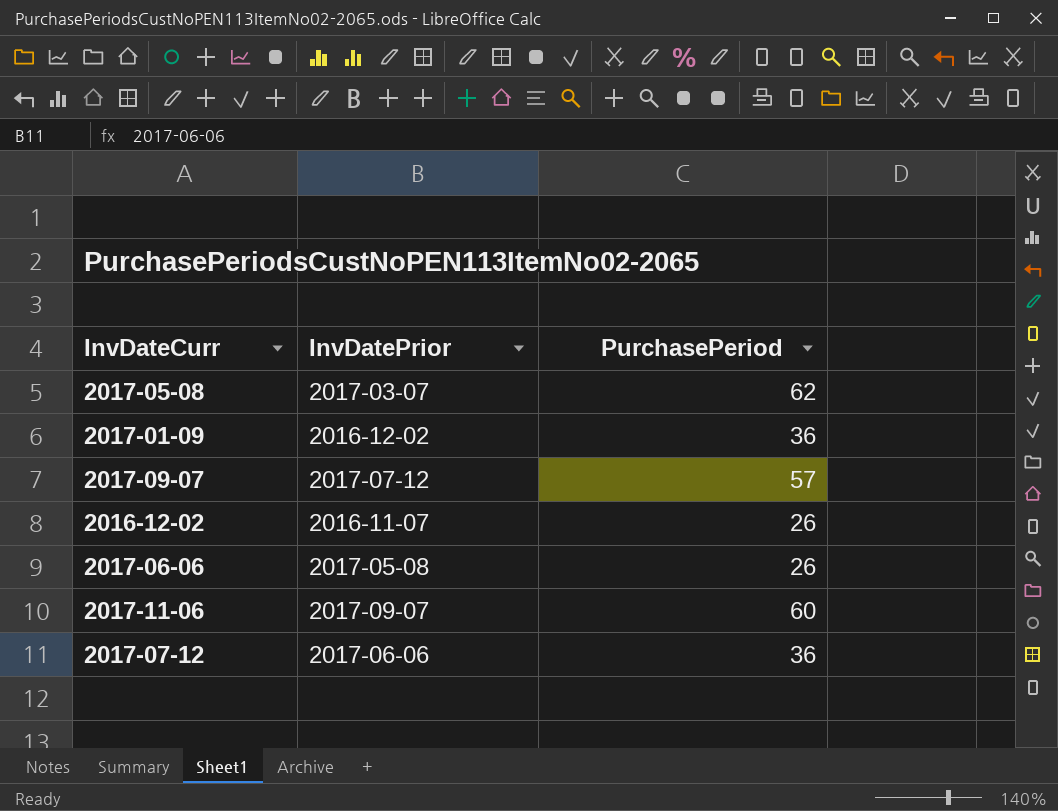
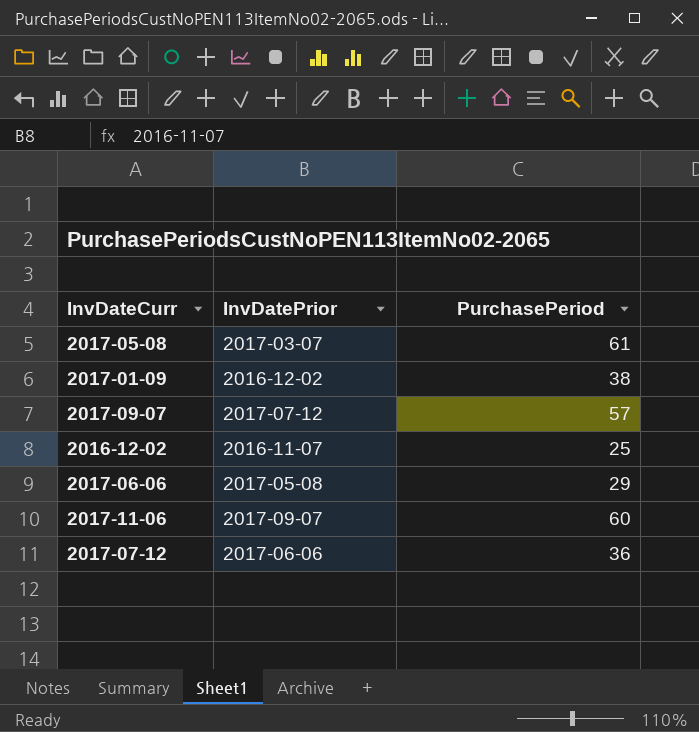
2017-05-08 | PurchasePeriod: 62 -> 61
2017-01-09 | PurchasePeriod: 36 -> 38
2016-12-02 | PurchasePeriod: 26 -> 25
2017-06-06 | PurchasePeriod: 26 -> 29

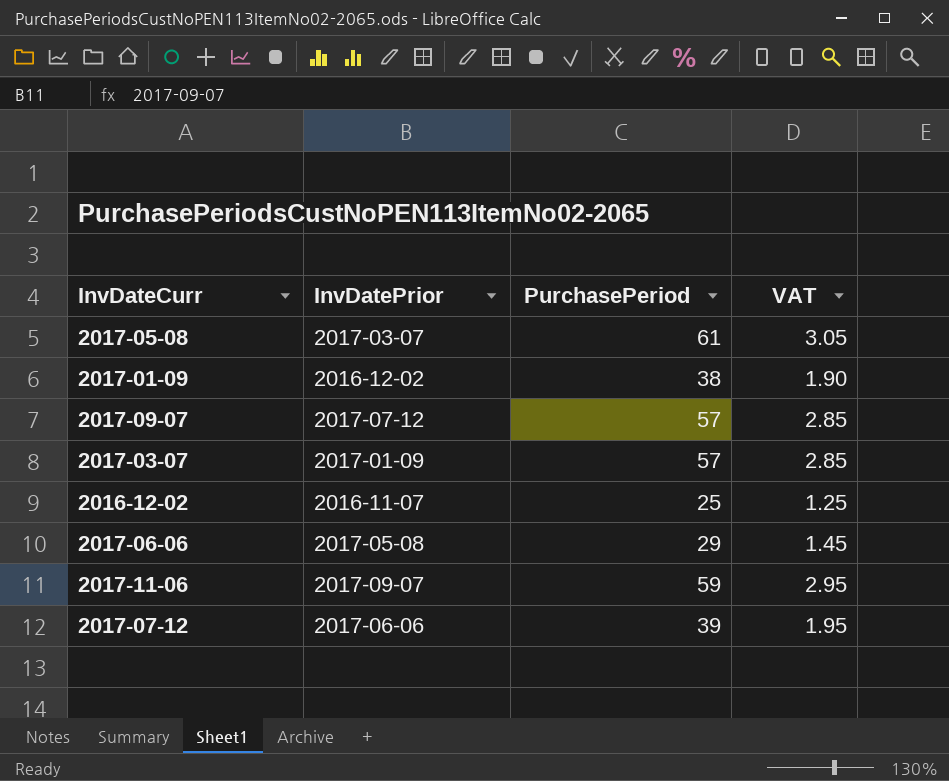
column VAT | formula: none -> [PurchasePeriod] * 0.05
row 2017-03-07: none -> 2017-01-09 | 57 | 2.85
2017-11-06 | PurchasePeriod: 60 -> 59
2017-07-12 | PurchasePeriod: 36 -> 39

